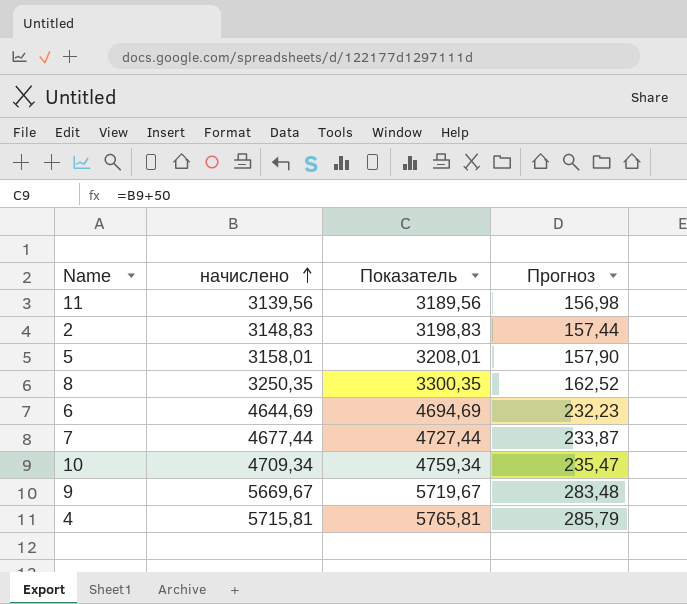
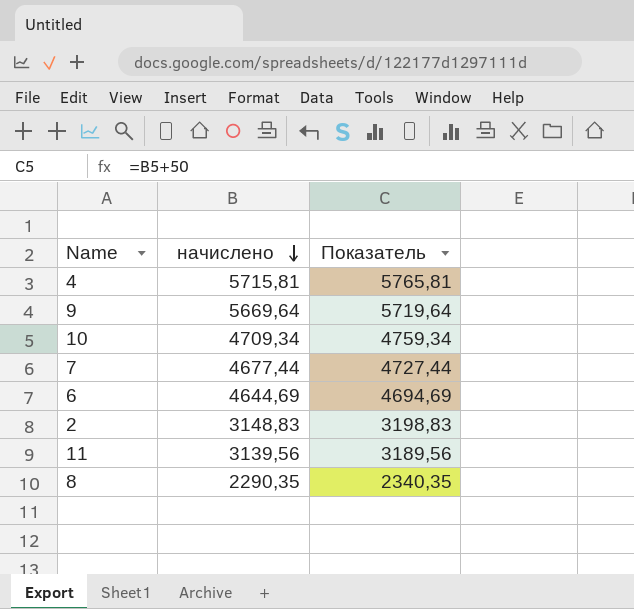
row order: начислено ascending -> начислено descending
column Прогноз | formula: [начислено] * 0,05 -> none
row 5: 3158,01 | 3208,01 | 157,90 -> none
9 | начислено: 5669,67 -> 5669,64
9 | Показатель: 5719,67 -> 5719,64
8 | начислено: 3250,35 -> 2290,35
8 | Показатель: 3300,35 -> 2340,35

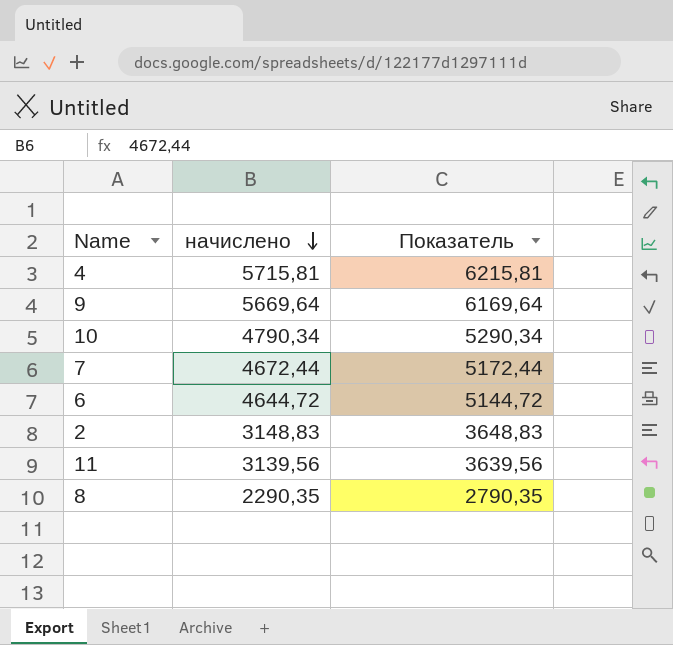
column Показатель | formula: [начислено] + 50 -> [начислено] + 500
10 | начислено: 4709,34 -> 4790,34
7 | начислено: 4677,44 -> 4672,44
6 | начислено: 4644,69 -> 4644,72

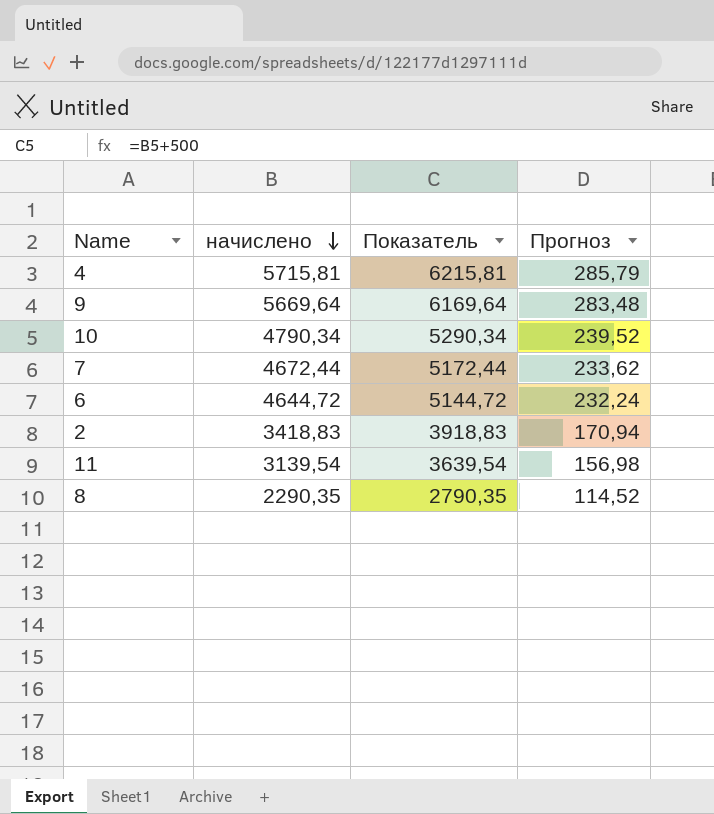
column Прогноз | formula: none -> [начислено] * 0,05
2 | начислено: 3148,83 -> 3418,83
2 | Показатель: 3648,83 -> 3918,83
11 | начислено: 3139,56 -> 3139,54
11 | Показатель: 3639,56 -> 3639,54

